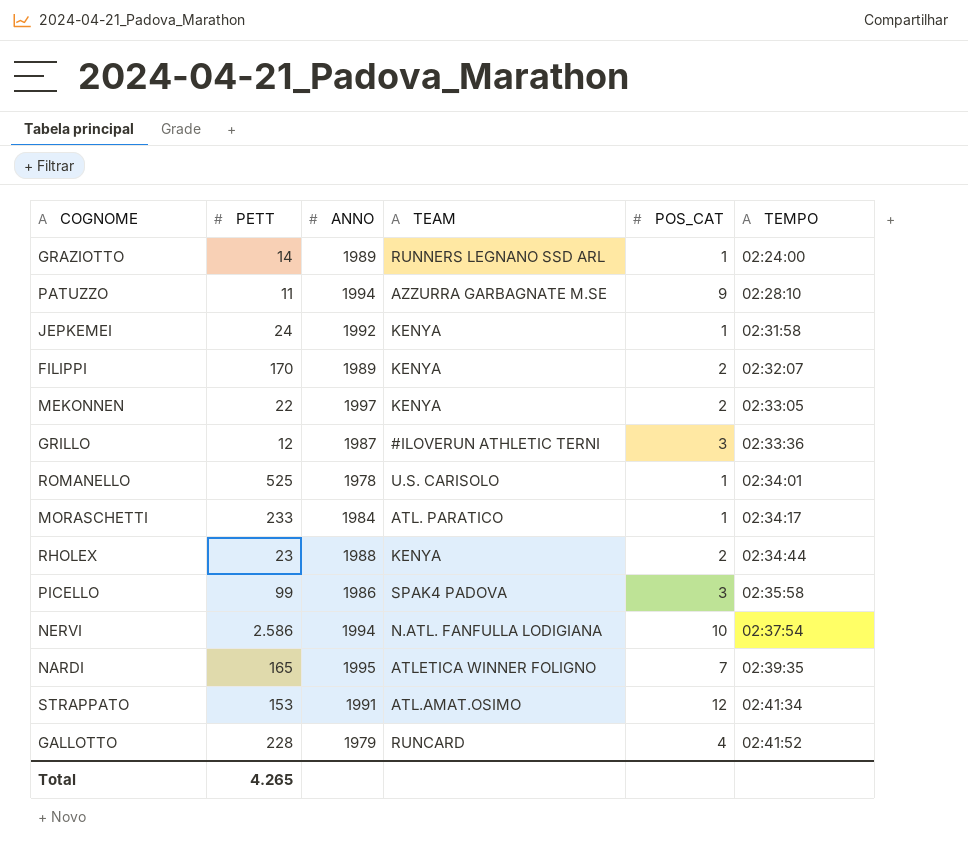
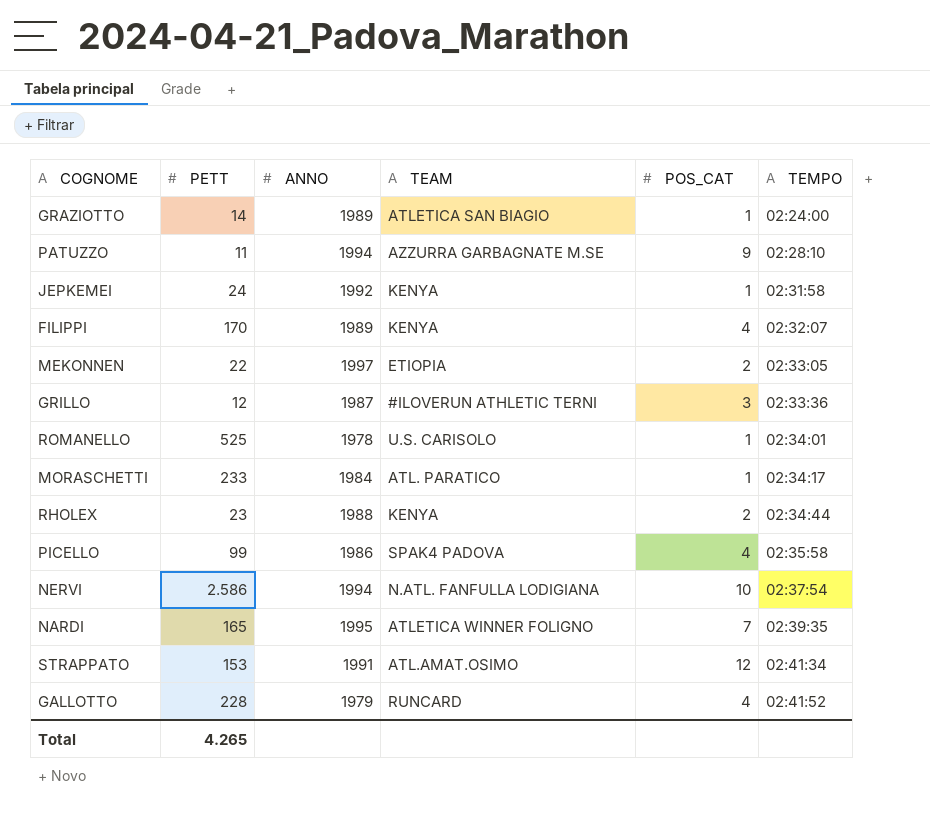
GRAZIOTTO | TEAM: RUNNERS LEGNANO SSD ARL -> ATLETICA SAN BIAGIO
FILIPPI | POS_CAT: 2 -> 4
MEKONNEN | TEAM: KENYA -> ETIOPIA
PICELLO | POS_CAT: 3 -> 4

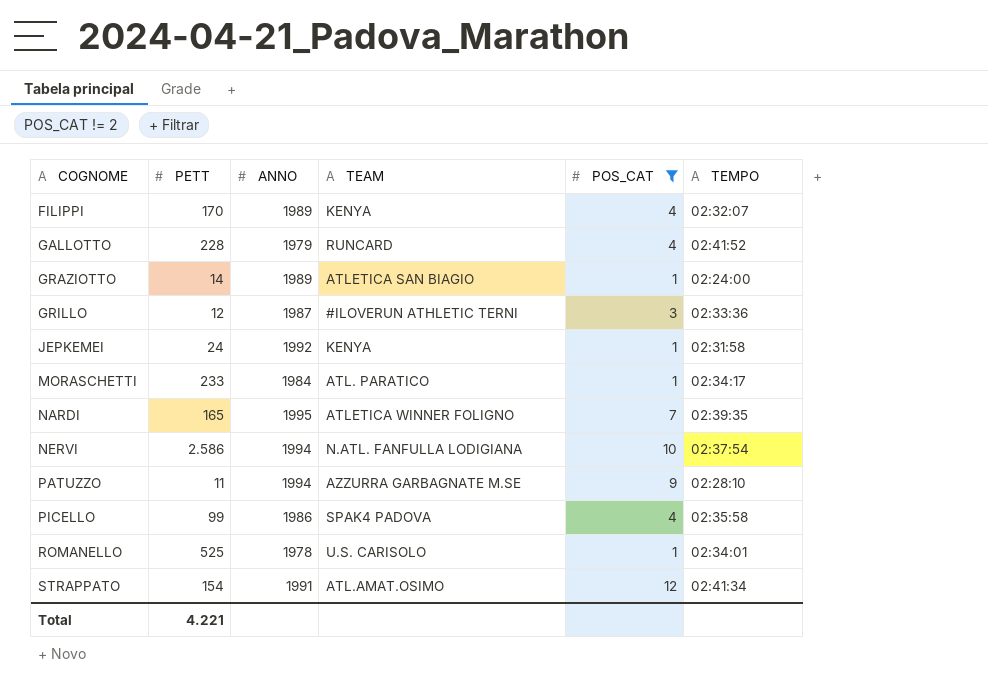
filter: none -> POS_CAT != 2
row order: TEMPO ascending -> COGNOME ascending
STRAPPATO | PETT: 153 -> 154
Total | PETT: 4.265 -> 4.221

